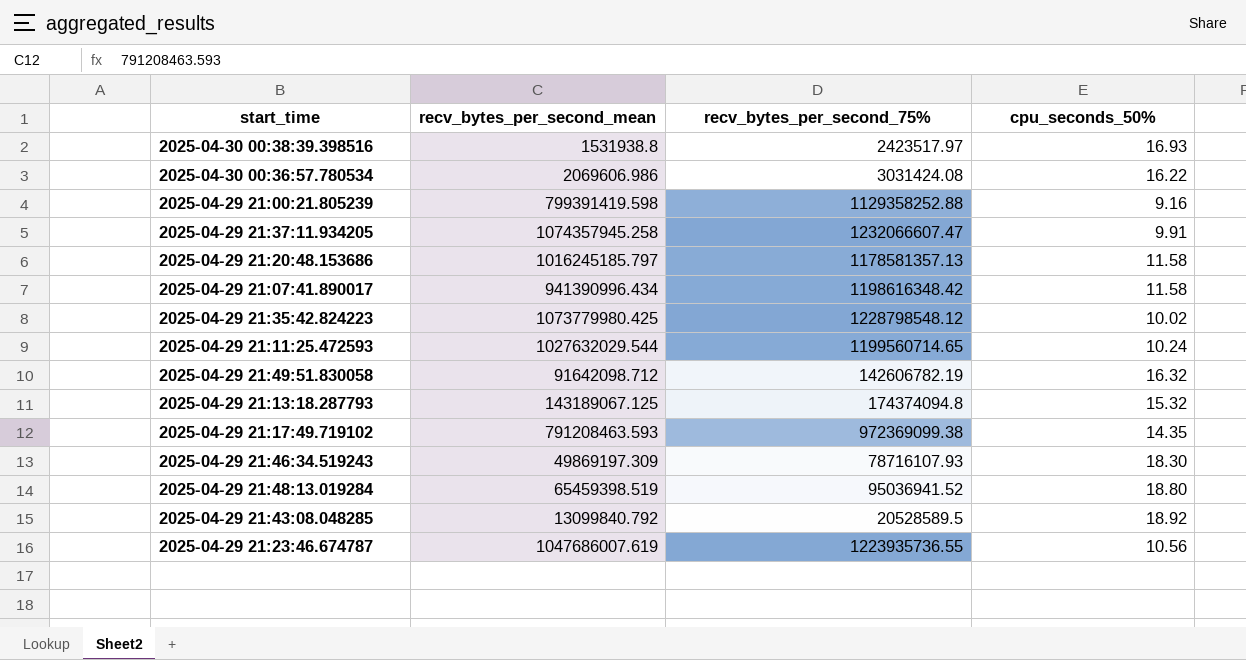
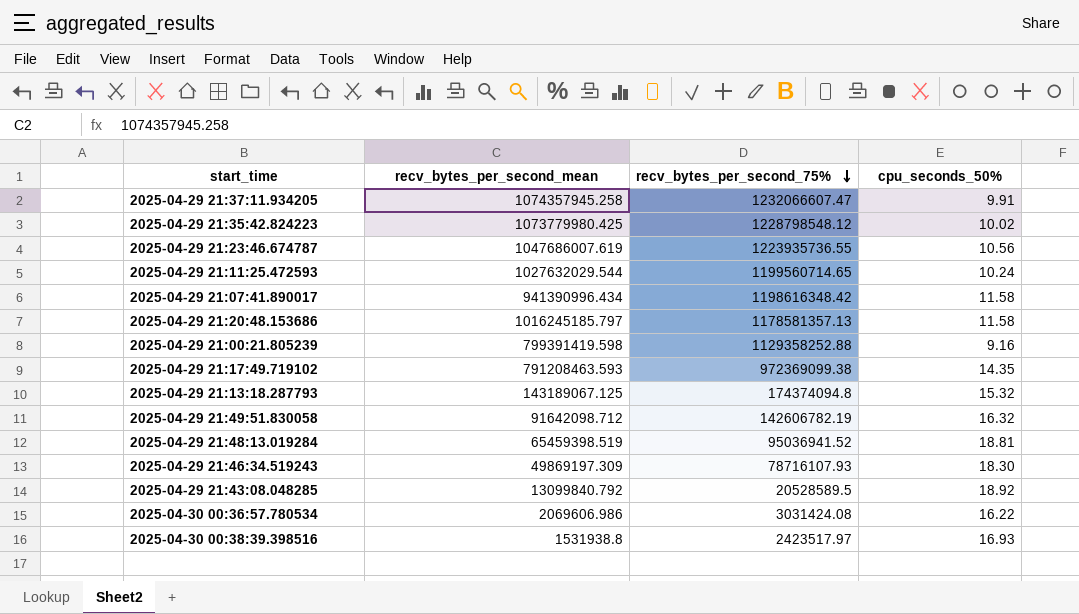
row order: none -> recv_bytes_per_second_75% descending
2025-04-29 21:48:13.019284 | cpu_seconds_50%: 18.80 -> 18.81

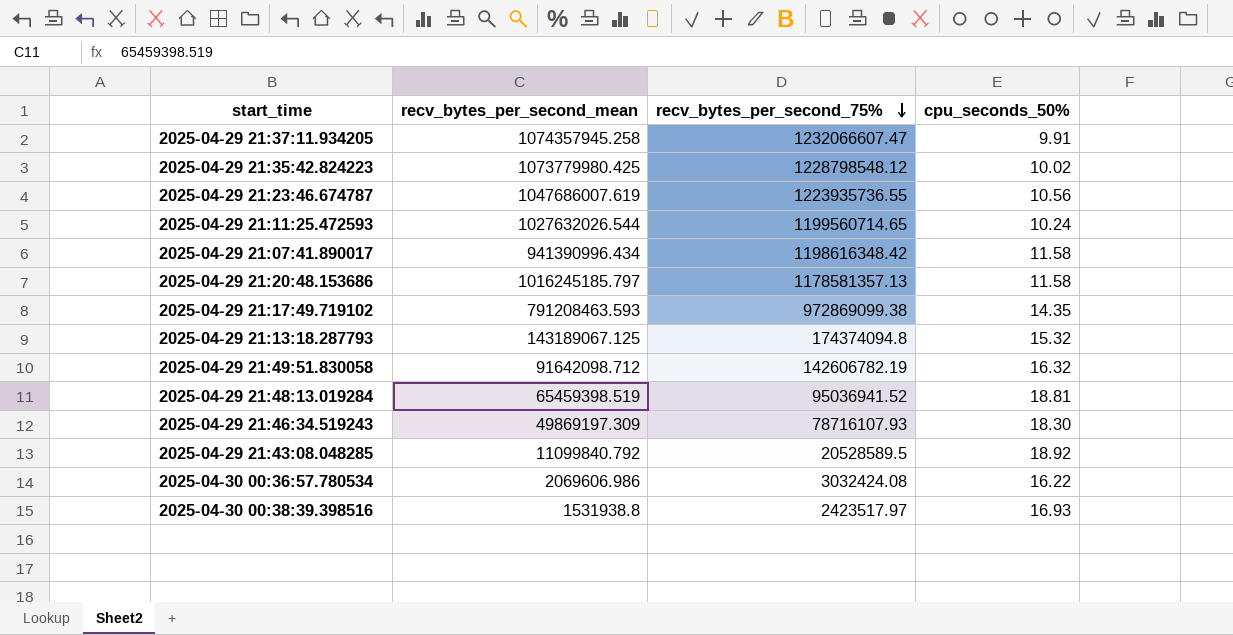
row 2025-04-29 21:00:21.805239: 799391419.598 | 1129358252.88 | 9.16 -> none
2025-04-29 21:11:25.472593 | recv_bytes_per_second_mean: 1027632029.544 -> 1027632026.544
2025-04-29 21:17:49.719102 | recv_bytes_per_second_75%: 972369099.38 -> 972869099.38
2025-04-29 21:43:08.048285 | recv_bytes_per_second_mean: 13099840.792 -> 11099840.792
2025-04-30 00:36:57.780534 | recv_bytes_per_second_75%: 3031424.08 -> 3032424.08

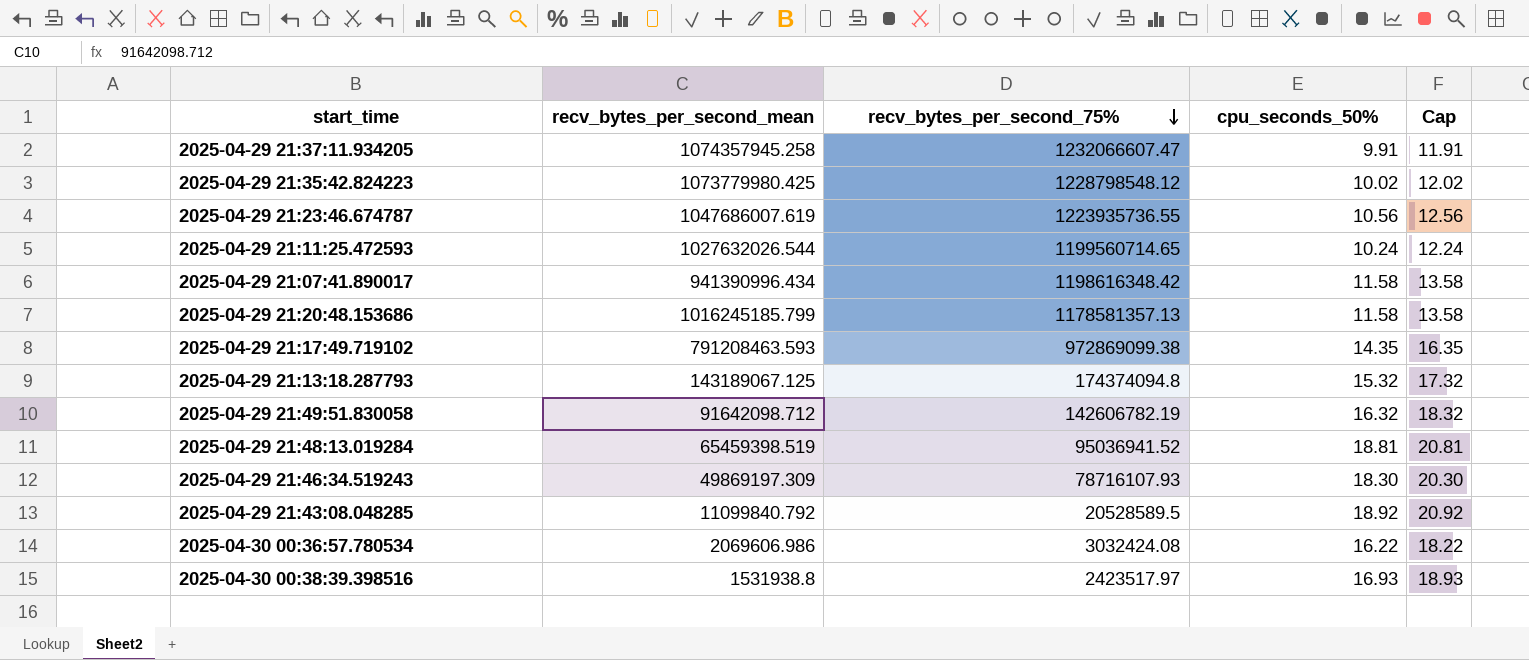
column Cap | formula: none -> [cpu_seconds_50%] + 2
2025-04-29 21:20:48.153686 | recv_bytes_per_second_mean: 1016245185.797 -> 1016245185.799

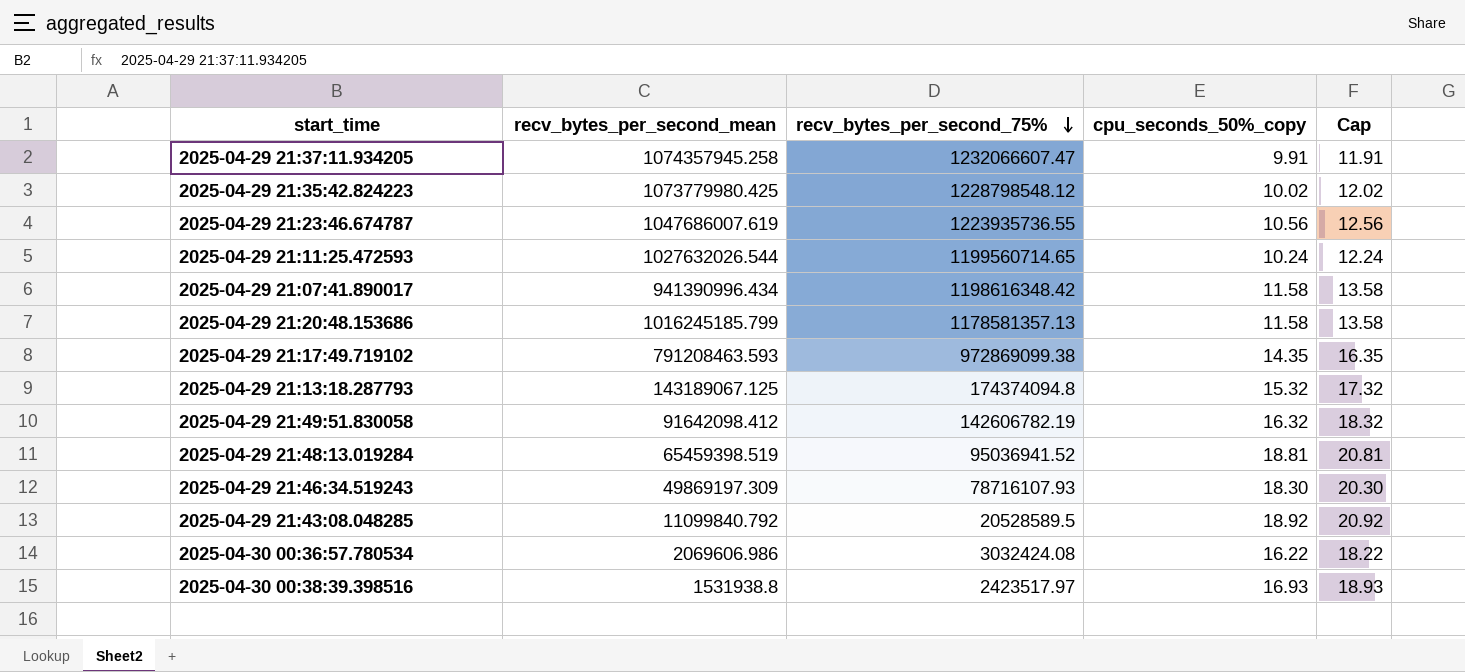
column name: cpu_seconds_50% -> cpu_seconds_50%_copy
2025-04-29 21:49:51.830058 | recv_bytes_per_second_mean: 91642098.712 -> 91642098.412

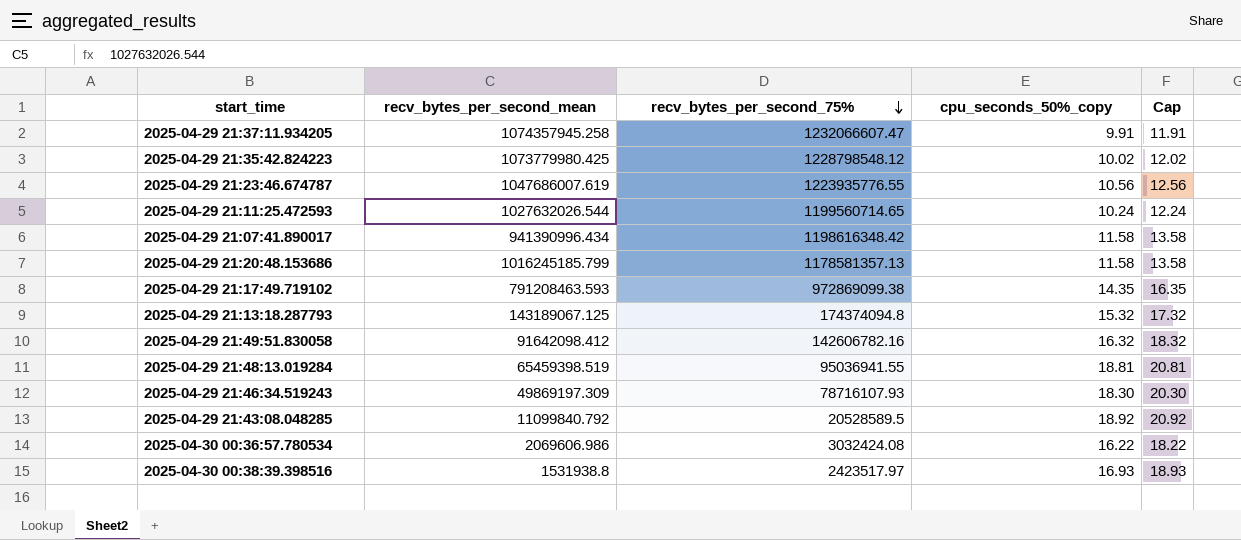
2025-04-29 21:23:46.674787 | recv_bytes_per_second_75%: 1223935736.55 -> 1223935776.55
2025-04-29 21:49:51.830058 | recv_bytes_per_second_75%: 142606782.19 -> 142606782.16
2025-04-29 21:48:13.019284 | recv_bytes_per_second_75%: 95036941.52 -> 95036941.55

